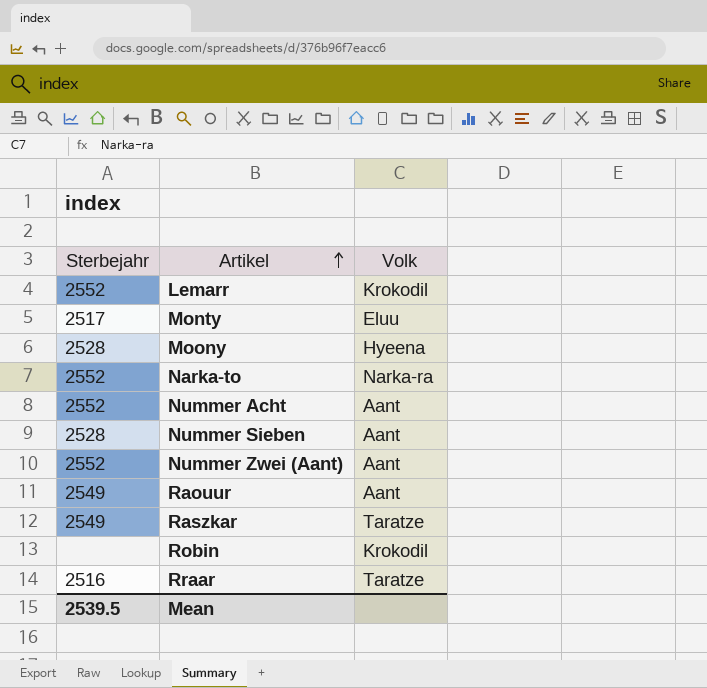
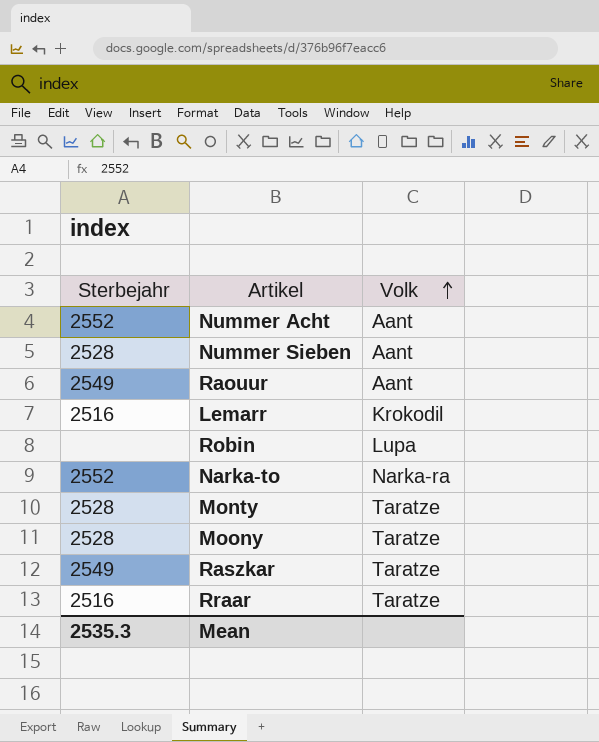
row order: Artikel ascending -> Volk ascending
row Nummer Zwei (Aant): 2552 | Aant -> none
Lemarr | Sterbejahr: 2552 -> 2516
Robin | Volk: Krokodil -> Lupa
Monty | Sterbejahr: 2517 -> 2528
Monty | Volk: Eluu -> Taratze
Moony | Volk: Hyeena -> Taratze
Mean | Sterbejahr: 2539.5 -> 2535.3

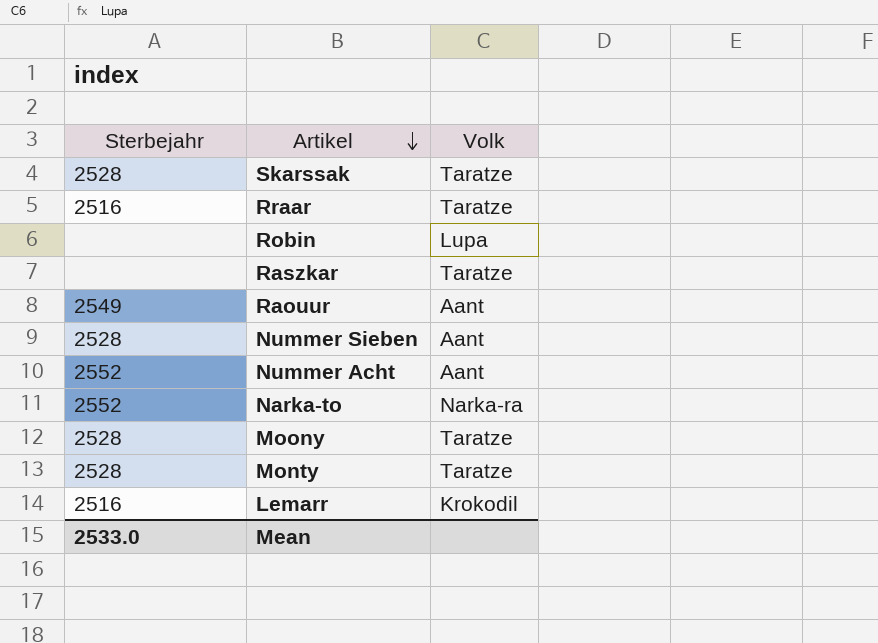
row order: Volk ascending -> Artikel descending
row Skarssak: none -> 2528 | Taratze
Raszkar | Sterbejahr: 2549 -> none
Mean | Sterbejahr: 2535.3 -> 2533.0

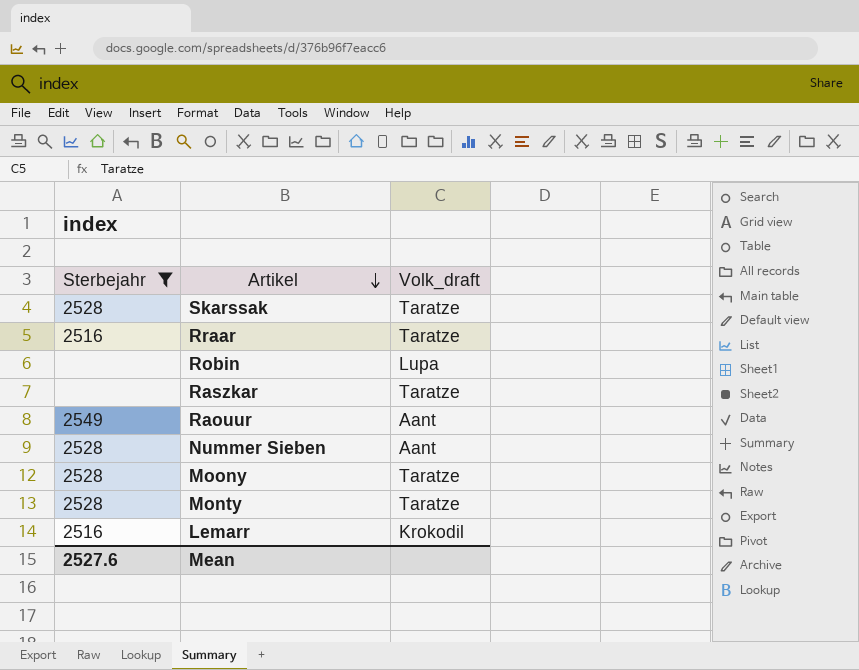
filter: none -> Sterbejahr != 2552
column name: Volk -> Volk_draft
Mean | Sterbejahr: 2533.0 -> 2527.6

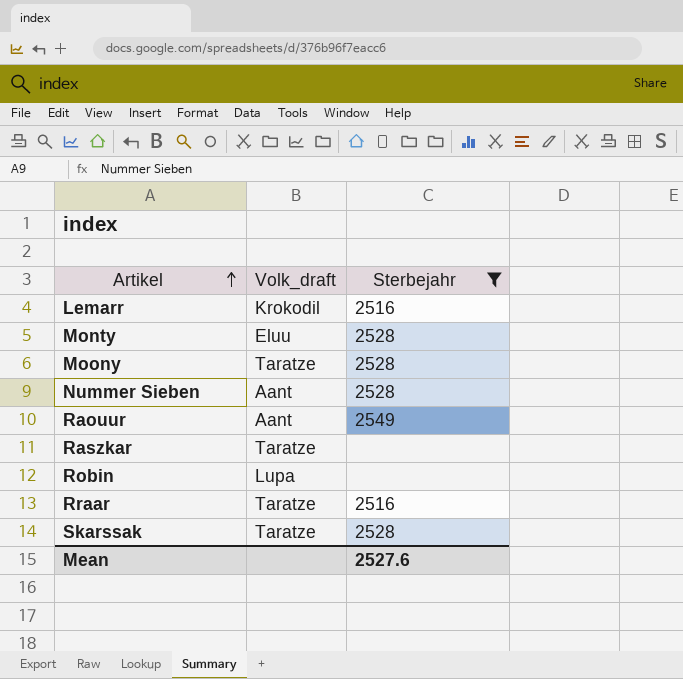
row order: Artikel descending -> Artikel ascending
column Sterbejahr | position: 1 -> 3
Monty | Volk_draft: Taratze -> Eluu

